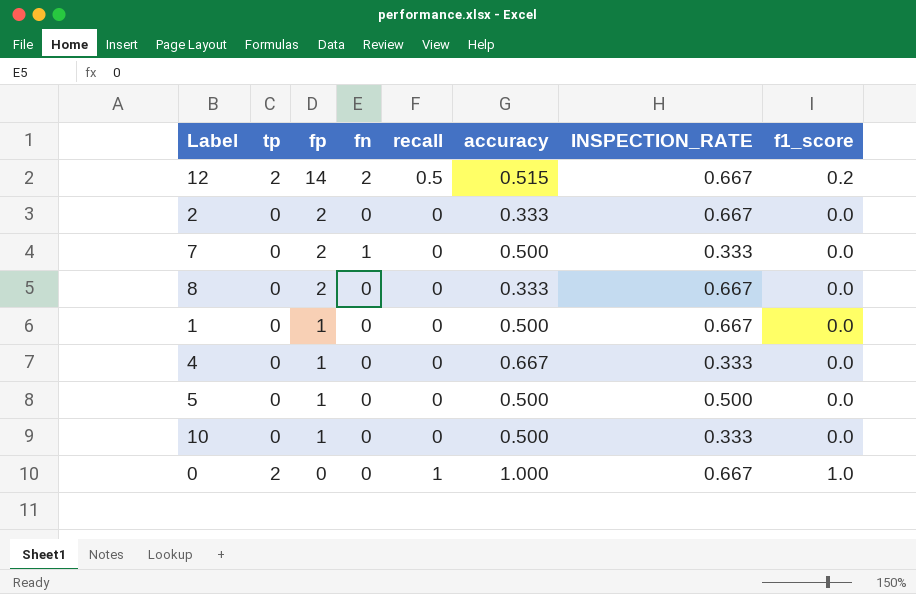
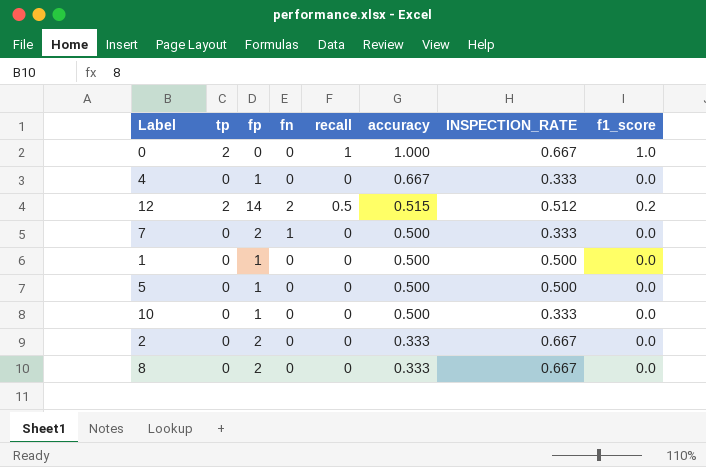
row order: fp descending -> accuracy descending
12 | INSPECTION_RATE: 0.667 -> 0.512
1 | INSPECTION_RATE: 0.667 -> 0.500

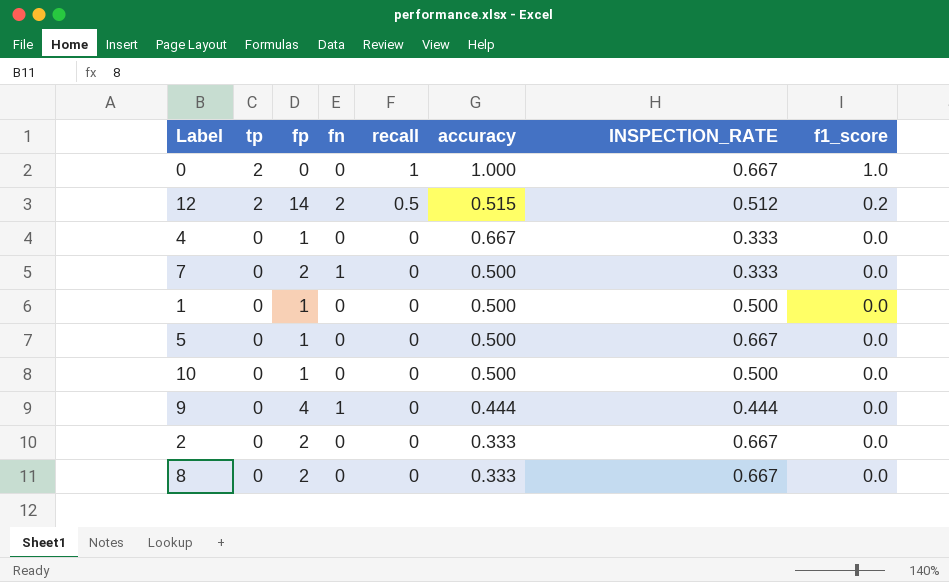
row order: accuracy descending -> tp descending
5 | INSPECTION_RATE: 0.500 -> 0.667
10 | INSPECTION_RATE: 0.333 -> 0.500
row 9: none -> 0 | 4 | 1 | 0 | 0.444 | 0.444 | 0.0

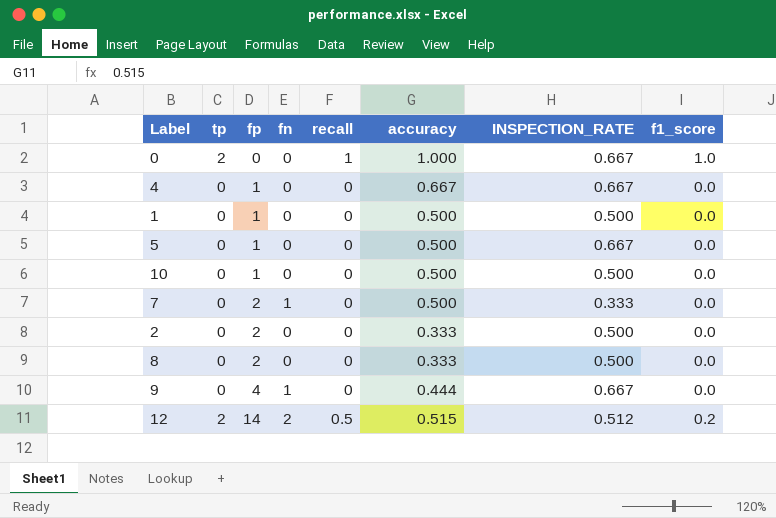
row order: tp descending -> fp ascending
4 | INSPECTION_RATE: 0.333 -> 0.667
2 | INSPECTION_RATE: 0.667 -> 0.500
8 | INSPECTION_RATE: 0.667 -> 0.500
9 | INSPECTION_RATE: 0.444 -> 0.667

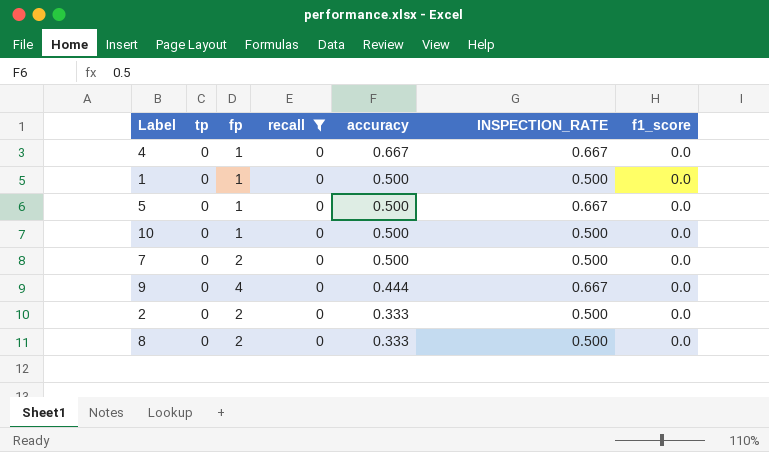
filter: none -> recall = 0
row order: fp ascending -> accuracy descending
column fn | position: 4 -> none
7 | INSPECTION_RATE: 0.333 -> 0.500

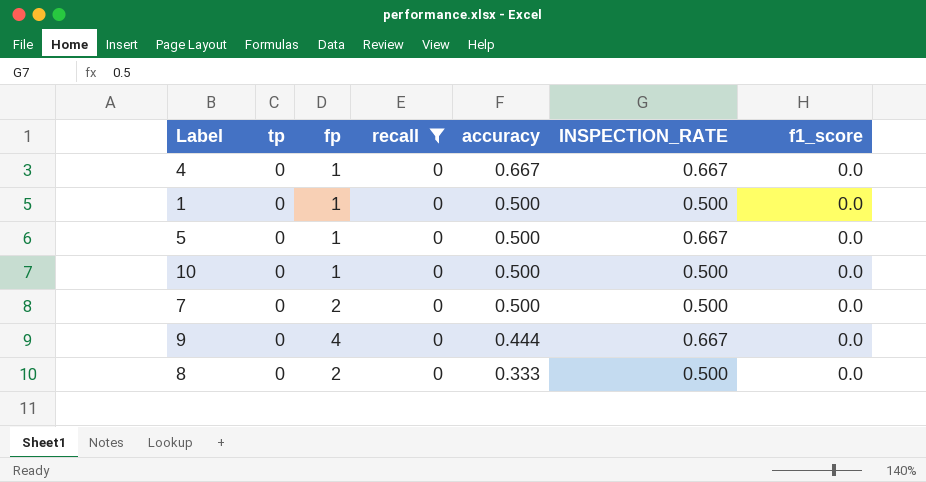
row 2: 0 | 2 | 0 | 0.333 | 0.500 | 0.0 -> none

